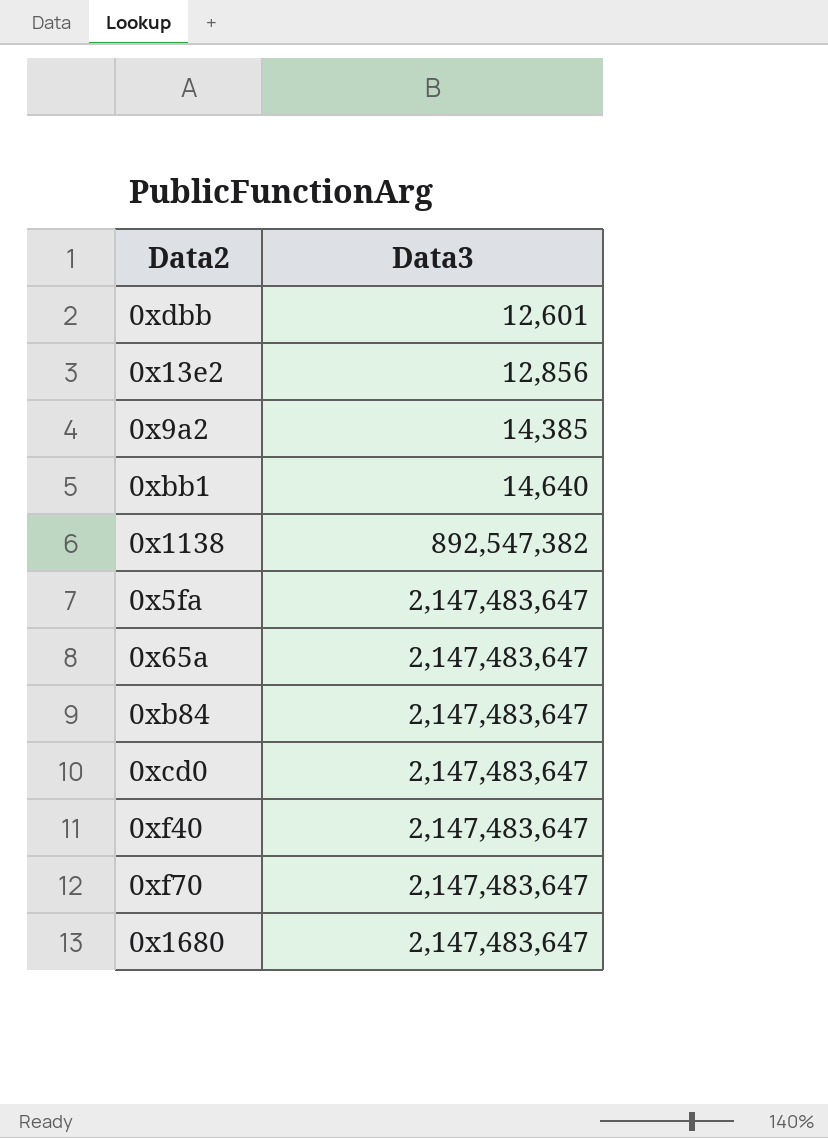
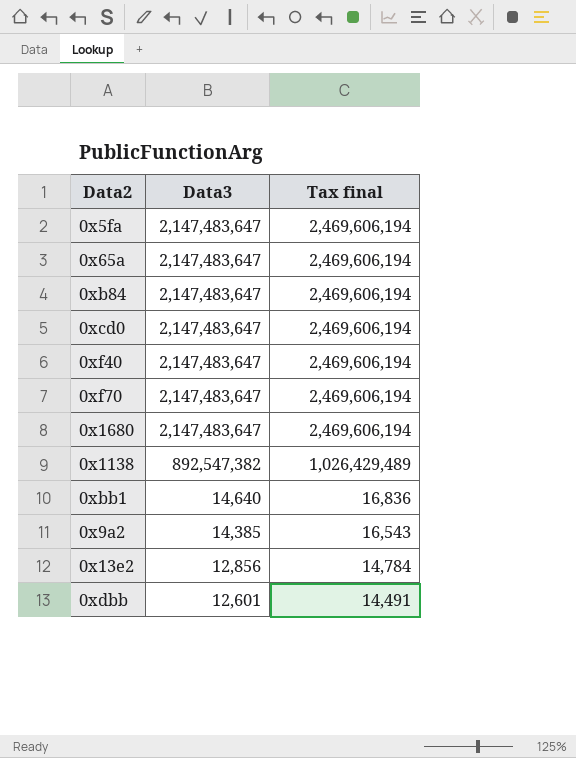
row order: Data3 ascending -> Data3 descending
column Tax final | formula: none -> [Data3] * 1.15

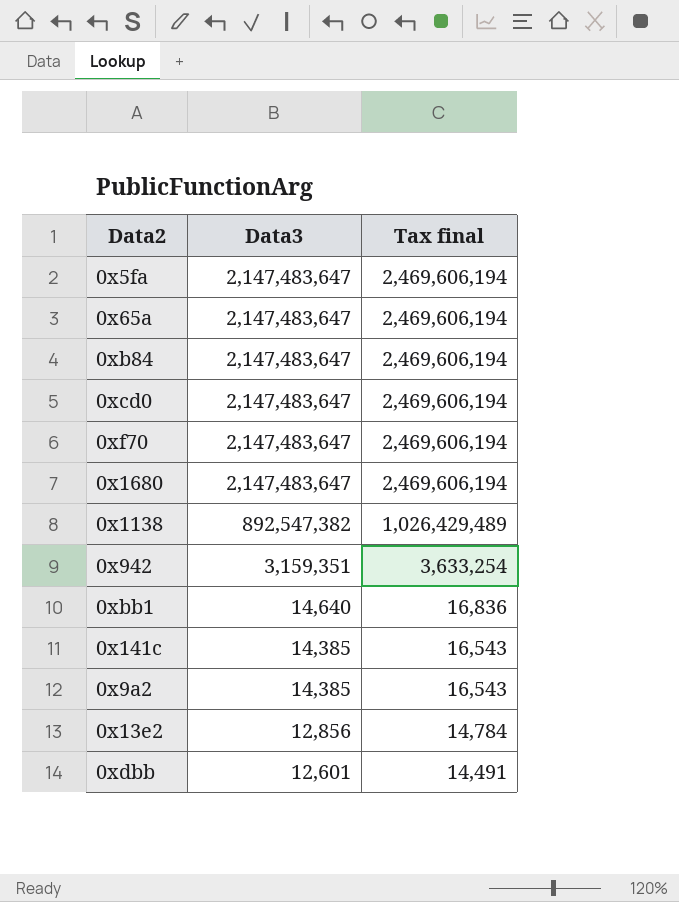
row 0xf40: 2,147,483,647 | 2,469,606,194 -> none
row 0x942: none -> 3,159,351 | 3,633,254
row 0x141c: none -> 14,385 | 16,543

